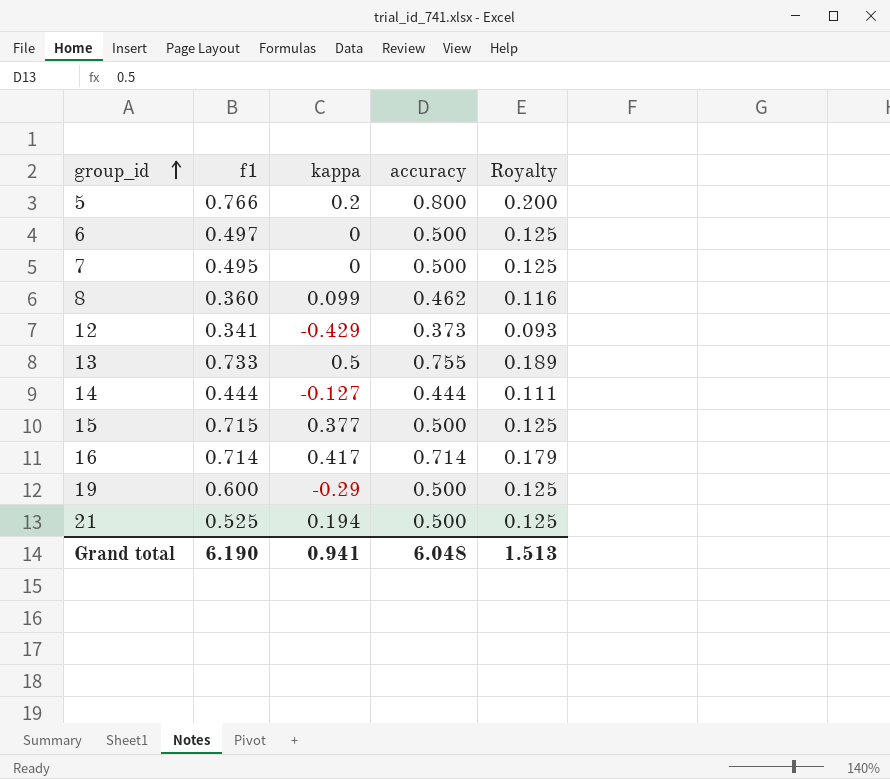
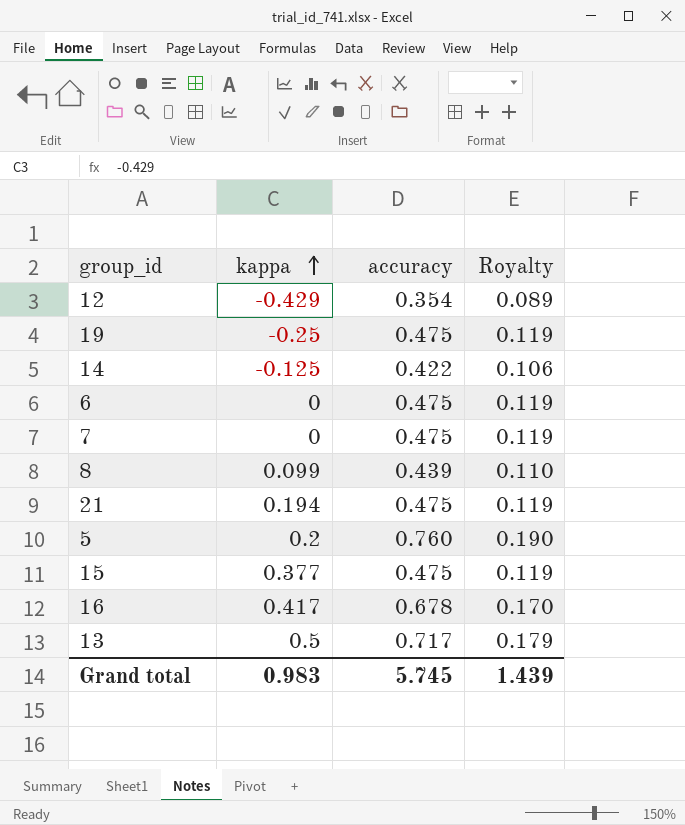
row order: group_id ascending -> kappa ascending
column f1 | position: 2 -> none
12 | accuracy: 0.373 -> 0.354
12 | Royalty: 0.093 -> 0.089
19 | kappa: -0.29 -> -0.25
19 | accuracy: 0.500 -> 0.475
19 | Royalty: 0.125 -> 0.119
14 | kappa: -0.127 -> -0.125
14 | accuracy: 0.444 -> 0.422
14 | Royalty: 0.111 -> 0.106
6 | accuracy: 0.500 -> 0.475
6 | Royalty: 0.125 -> 0.119
7 | accuracy: 0.500 -> 0.475
7 | Royalty: 0.125 -> 0.119
8 | accuracy: 0.462 -> 0.439
8 | Royalty: 0.116 -> 0.110
21 | accuracy: 0.500 -> 0.475
21 | Royalty: 0.125 -> 0.119
5 | accuracy: 0.800 -> 0.760
5 | Royalty: 0.200 -> 0.190
15 | accuracy: 0.500 -> 0.475
15 | Royalty: 0.125 -> 0.119
16 | accuracy: 0.714 -> 0.678
16 | Royalty: 0.179 -> 0.170
13 | accuracy: 0.755 -> 0.717
13 | Royalty: 0.189 -> 0.179
Grand total | kappa: 0.941 -> 0.983
Grand total | accuracy: 6.048 -> 5.745
Grand total | Royalty: 1.513 -> 1.439

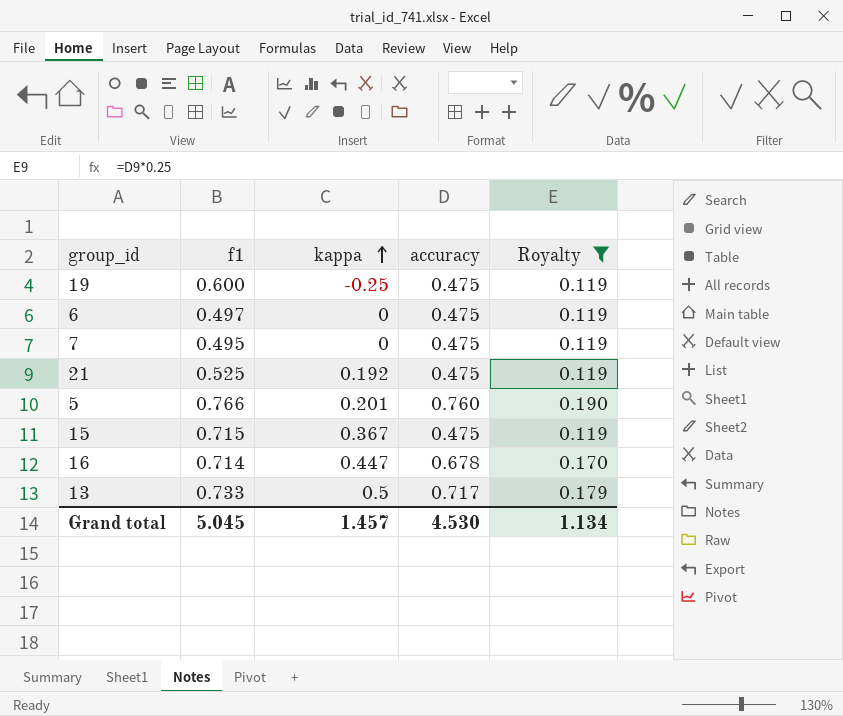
filter: none -> Royalty >= 0.119
column f1 | position: none -> 2
21 | kappa: 0.194 -> 0.192
5 | kappa: 0.2 -> 0.201
15 | kappa: 0.377 -> 0.367
16 | kappa: 0.417 -> 0.447
Grand total | kappa: 0.983 -> 1.457
Grand total | accuracy: 5.745 -> 4.530
Grand total | Royalty: 1.439 -> 1.134

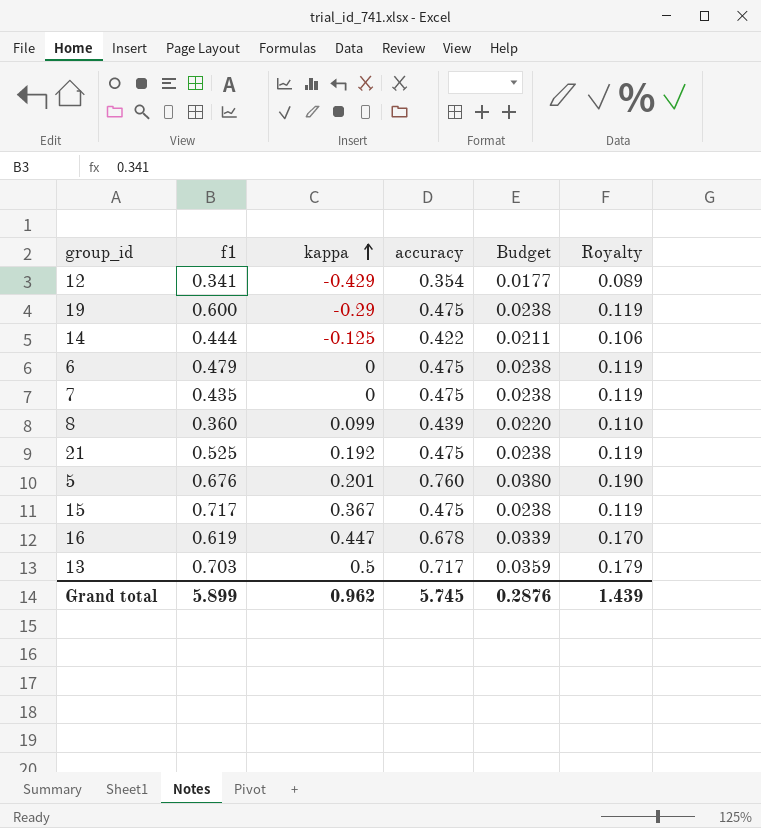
filter: Royalty >= 0.119 -> none
column Budget | formula: none -> [accuracy] * 0.05
19 | kappa: -0.25 -> -0.29
6 | f1: 0.497 -> 0.479
7 | f1: 0.495 -> 0.435
5 | f1: 0.766 -> 0.676
15 | f1: 0.715 -> 0.717
16 | f1: 0.714 -> 0.619
13 | f1: 0.733 -> 0.703
Grand total | f1: 5.045 -> 5.899
Grand total | kappa: 1.457 -> 0.962
Grand total | accuracy: 4.530 -> 5.745
Grand total | Royalty: 1.134 -> 1.439

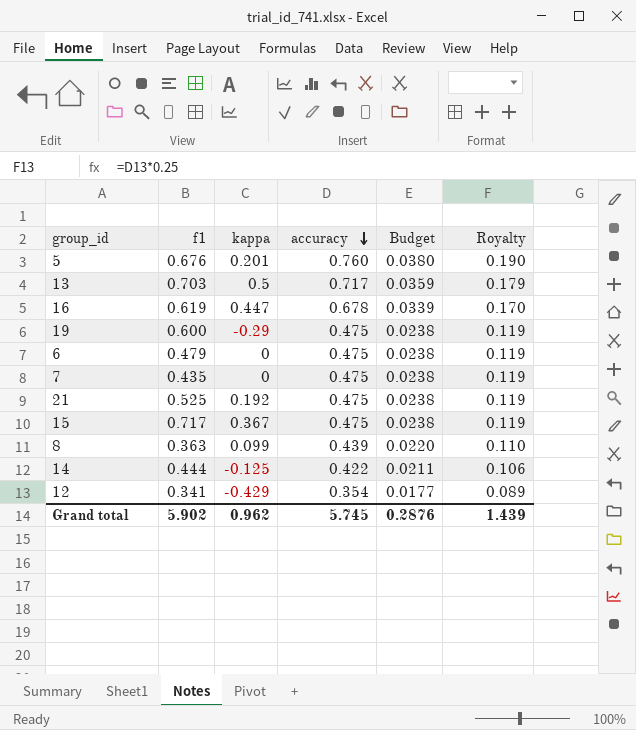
row order: kappa ascending -> accuracy descending
8 | f1: 0.360 -> 0.363
Grand total | f1: 5.899 -> 5.902

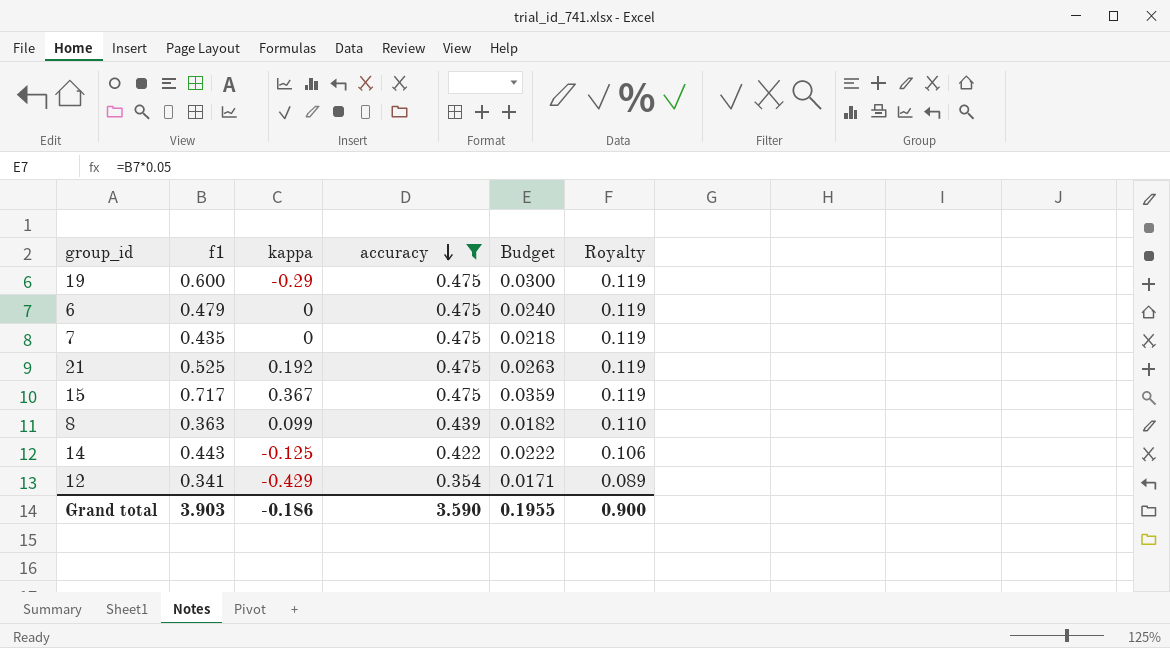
filter: none -> accuracy <= 0.475
column Budget | formula: [accuracy] * 0.05 -> [f1] * 0.05
14 | f1: 0.444 -> 0.443
Grand total | f1: 5.902 -> 3.903
Grand total | kappa: 0.962 -> -0.186
Grand total | accuracy: 5.745 -> 3.590
Grand total | Budget: 0.2876 -> 0.1955
Grand total | Royalty: 1.439 -> 0.900

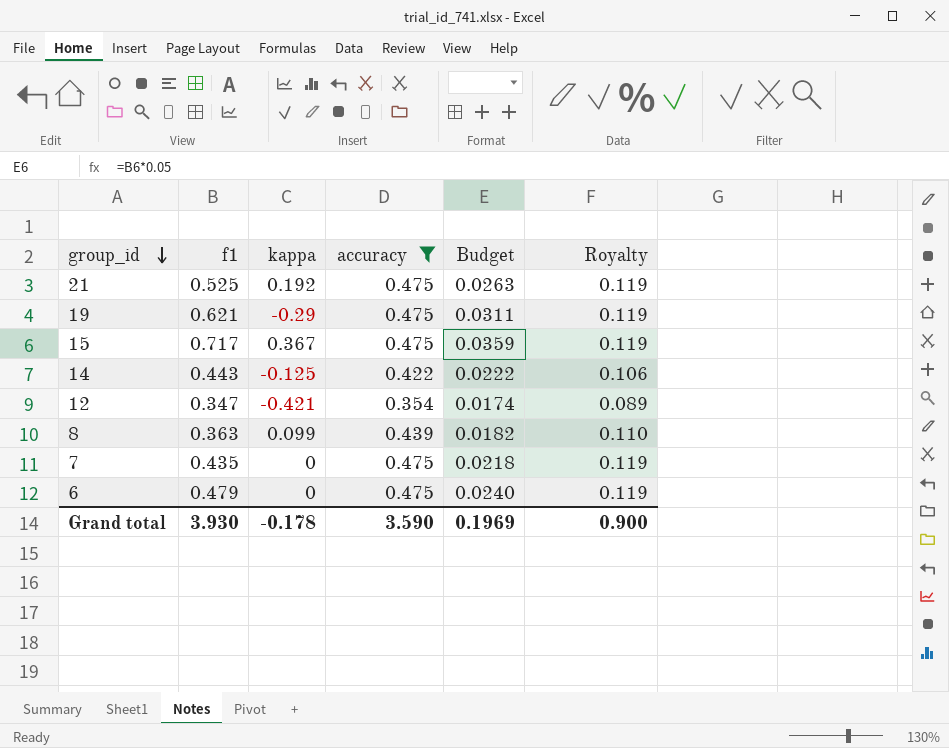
row order: accuracy descending -> group_id descending
19 | f1: 0.600 -> 0.621
19 | Budget: 0.0300 -> 0.0311
12 | f1: 0.341 -> 0.347
12 | kappa: -0.429 -> -0.421
12 | Budget: 0.0171 -> 0.0174
Grand total | f1: 3.903 -> 3.930
Grand total | kappa: -0.186 -> -0.178
Grand total | Budget: 0.1955 -> 0.1969

